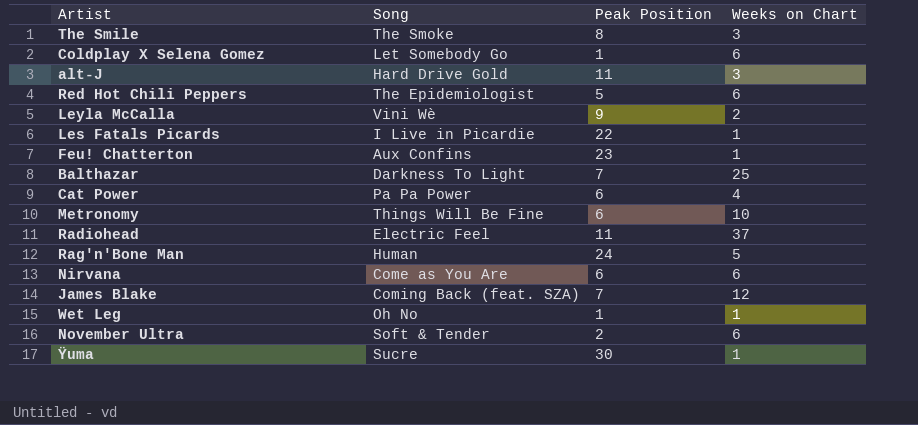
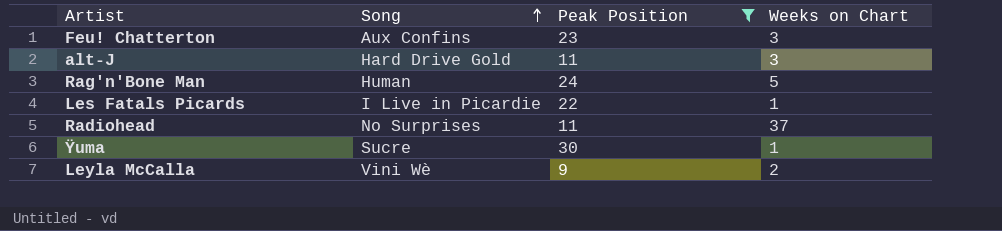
filter: none -> Peak Position >= 9
row order: none -> Song ascending
Feu! Chatterton | Weeks on Chart: 1 -> 3
Radiohead | Song: Electric Feel -> No Surprises

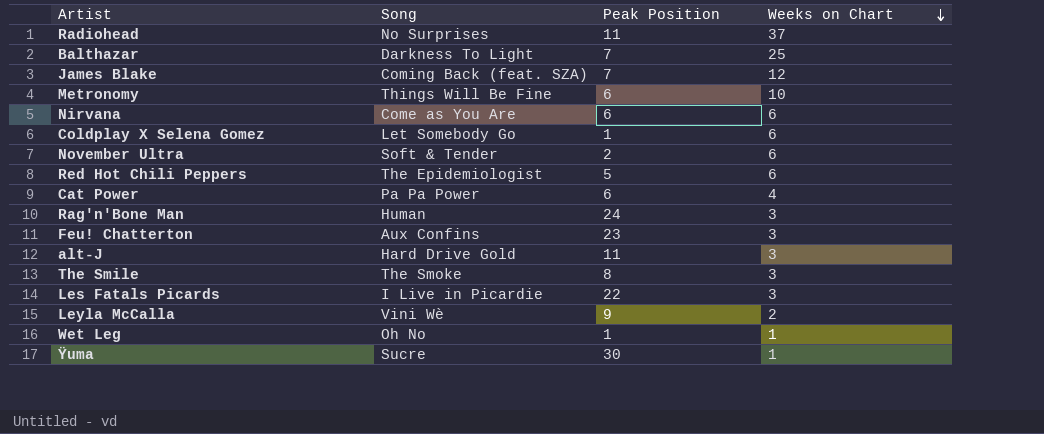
filter: Peak Position >= 9 -> none
row order: Song ascending -> Weeks on Chart descending
Rag'n'Bone Man | Weeks on Chart: 5 -> 3
Les Fatals Picards | Weeks on Chart: 1 -> 3

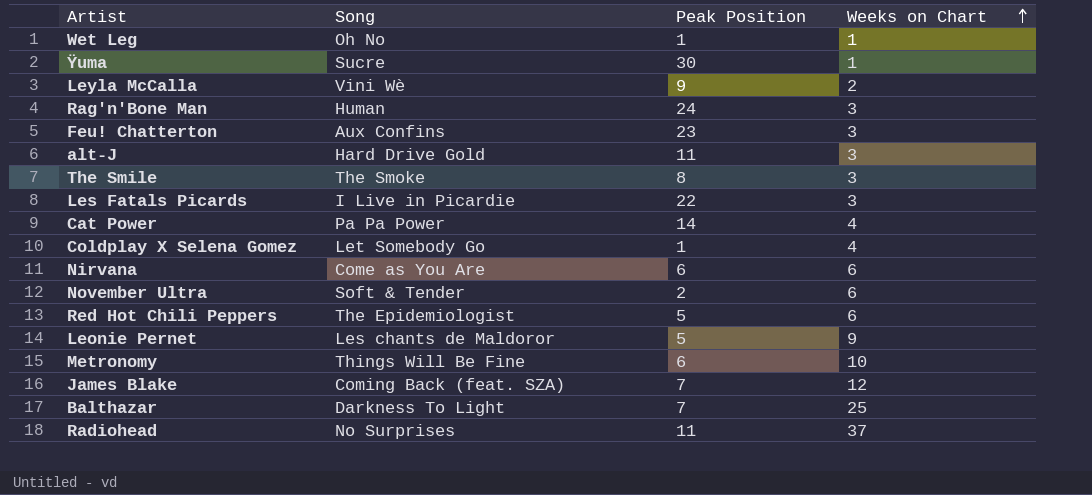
row order: Weeks on Chart descending -> Weeks on Chart ascending
Cat Power | Peak Position: 6 -> 14
Coldplay X Selena Gomez | Weeks on Chart: 6 -> 4
row Leonie Pernet: none -> Les chants de Maldoror | 5 | 9

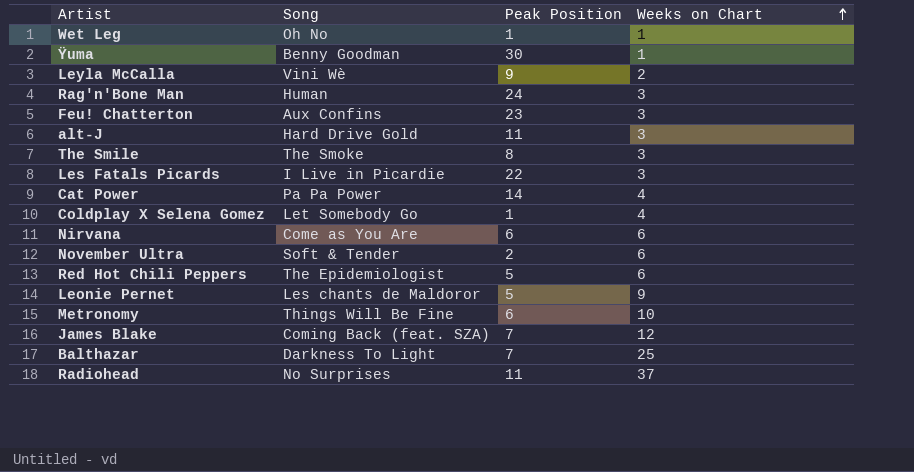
Ÿuma | Song: Sucre -> Benny Goodman

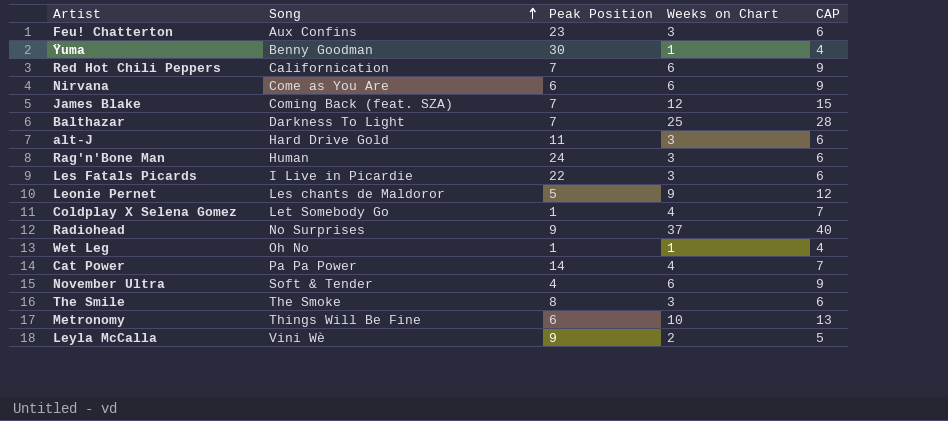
row order: Weeks on Chart ascending -> Song ascending
column CAP | formula: none -> [Weeks on Chart] + 3
Red Hot Chili Peppers | Song: The Epidemiologist -> Californication
Red Hot Chili Peppers | Peak Position: 5 -> 7
Radiohead | Peak Position: 11 -> 9
November Ultra | Peak Position: 2 -> 4

